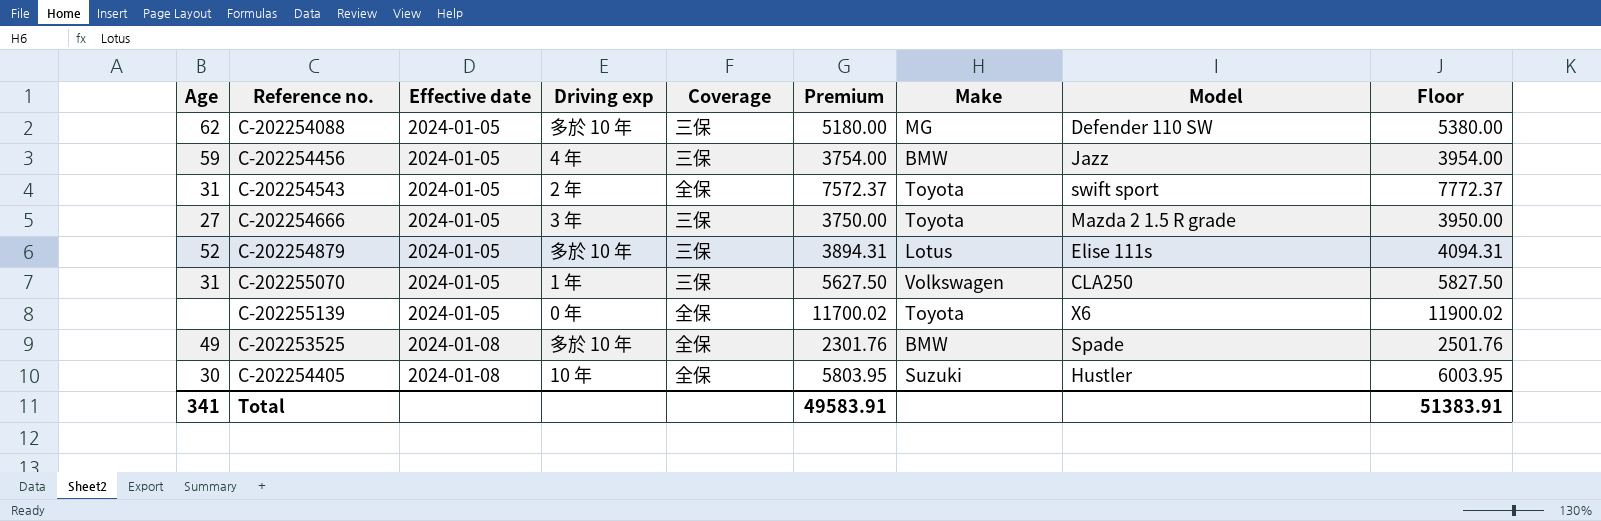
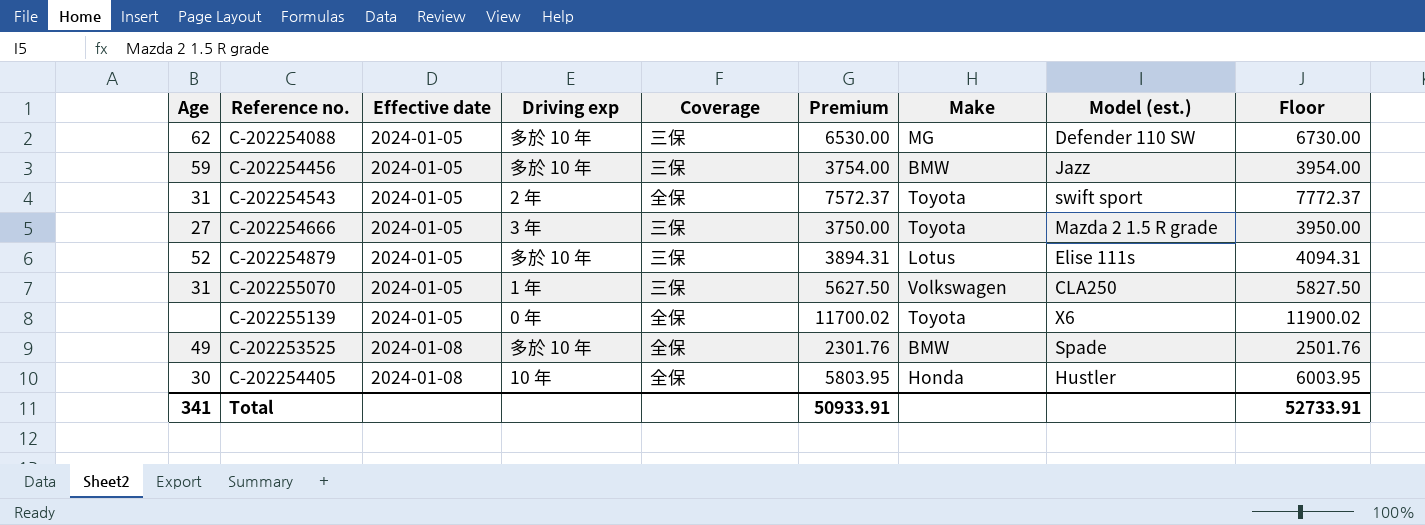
column name: Model -> Model (est.)
C-202254088 | Premium: 5180.00 -> 6530.00
C-202254088 | Floor: 5380.00 -> 6730.00
C-202254456 | Driving exp: 4 年 -> 多於 10 年
C-202254405 | Make: Suzuki -> Honda
Total | Premium: 49583.91 -> 50933.91
Total | Floor: 51383.91 -> 52733.91

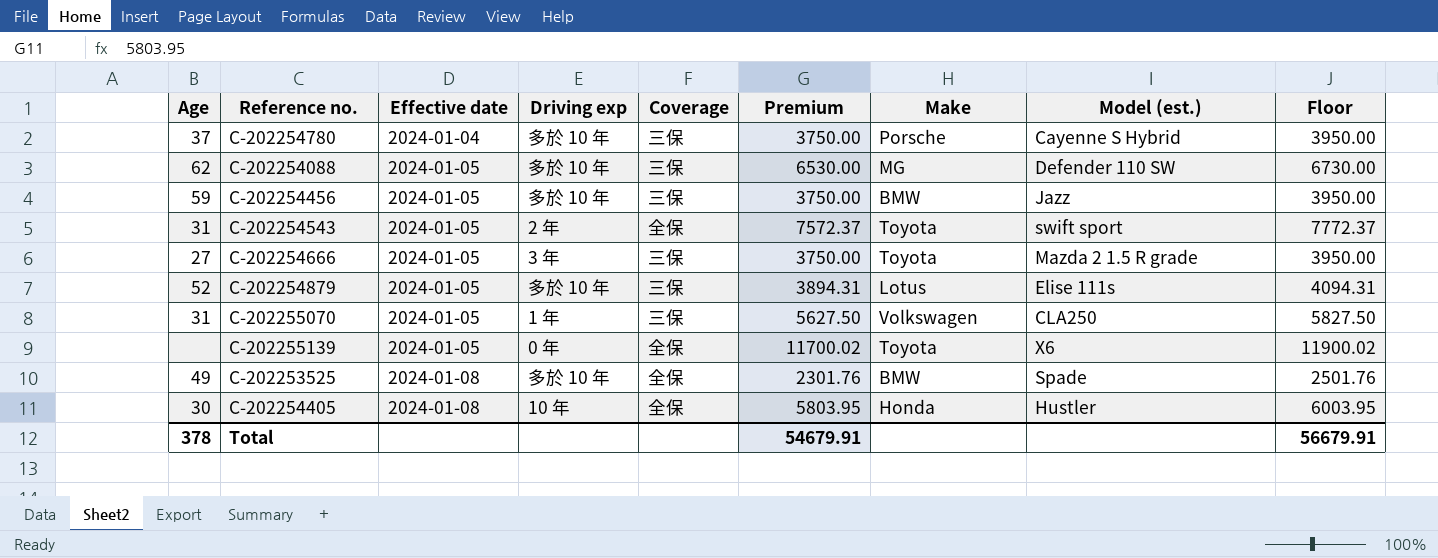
row C-202254780: none -> 37 | 2024-01-04 | 多於 10 年 | 三保 | 3750.00 | Porsche | Cayenne S Hybrid | 3950.00
C-202254456 | Premium: 3754.00 -> 3750.00
C-202254456 | Floor: 3954.00 -> 3950.00
Total | Age: 341 -> 378
Total | Premium: 50933.91 -> 54679.91
Total | Floor: 52733.91 -> 56679.91

